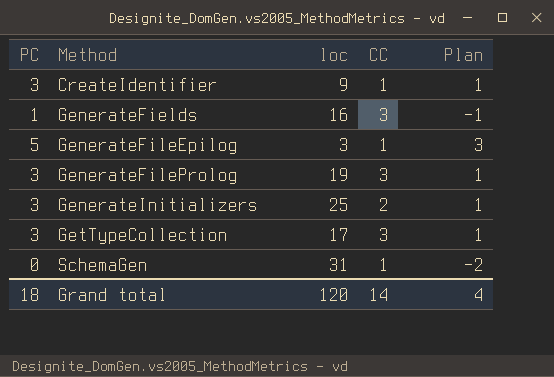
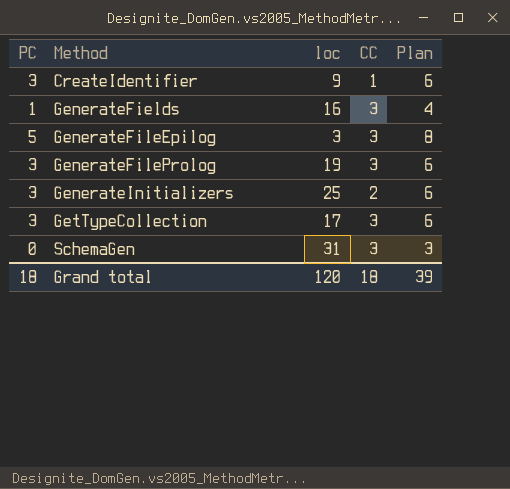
column Plan | formula: [PC] - 2 -> [PC] + 3
GenerateFileEpilog | CC: 1 -> 3
SchemaGen | CC: 1 -> 3
Grand total | CC: 14 -> 18
Grand total | Plan: 4 -> 39

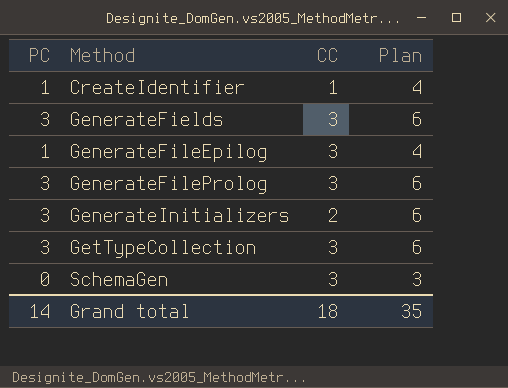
column loc | position: 3 -> none
CreateIdentifier | PC: 3 -> 1
CreateIdentifier | Plan: 6 -> 4
GenerateFields | PC: 1 -> 3
GenerateFields | Plan: 4 -> 6
GenerateFileEpilog | PC: 5 -> 1
GenerateFileEpilog | Plan: 8 -> 4
Grand total | PC: 18 -> 14
Grand total | Plan: 39 -> 35

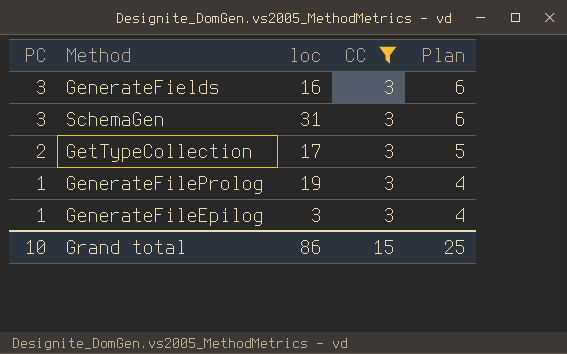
filter: none -> CC = 3
row order: Method ascending -> PC descending
column loc | position: none -> 3
SchemaGen | PC: 0 -> 3
SchemaGen | Plan: 3 -> 6
GetTypeCollection | PC: 3 -> 2
GetTypeCollection | Plan: 6 -> 5
GenerateFileProlog | PC: 3 -> 1
GenerateFileProlog | Plan: 6 -> 4
Grand total | PC: 14 -> 10
Grand total | CC: 18 -> 15
Grand total | Plan: 35 -> 25

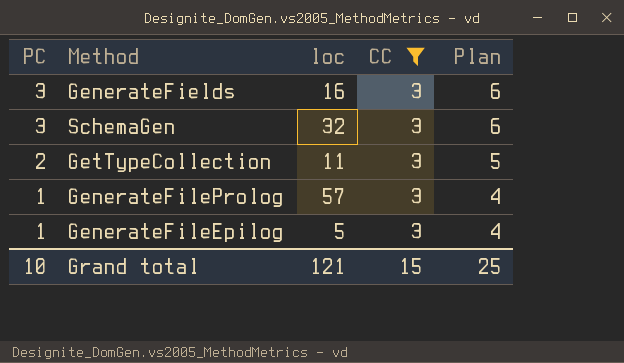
SchemaGen | loc: 31 -> 32
GetTypeCollection | loc: 17 -> 11
GenerateFileProlog | loc: 19 -> 57
GenerateFileEpilog | loc: 3 -> 5
Grand total | loc: 86 -> 121

